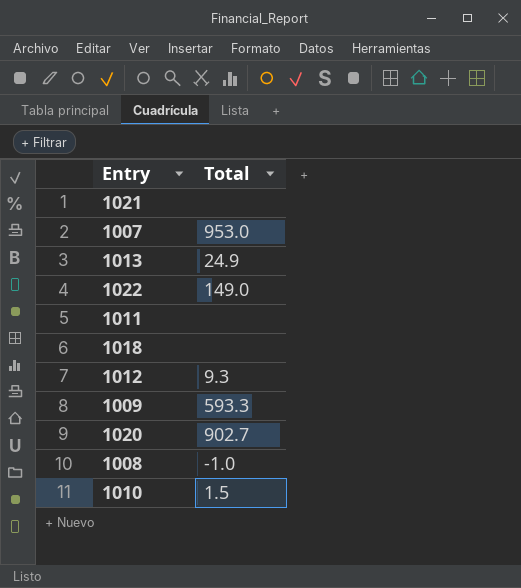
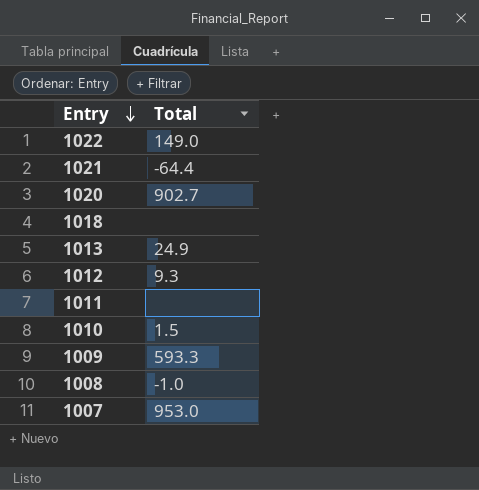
row order: none -> Entry descending
1021 | Total: none -> -64.4

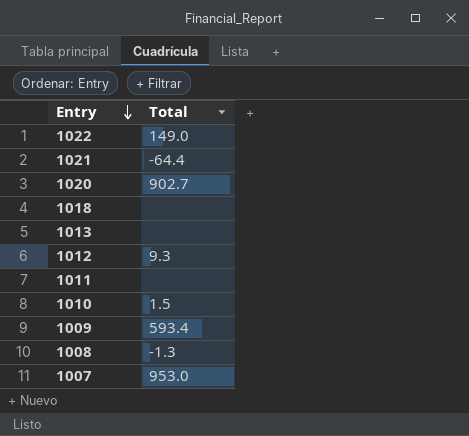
1013 | Total: 24.9 -> none
1009 | Total: 593.3 -> 593.4
1008 | Total: -1.0 -> -1.3

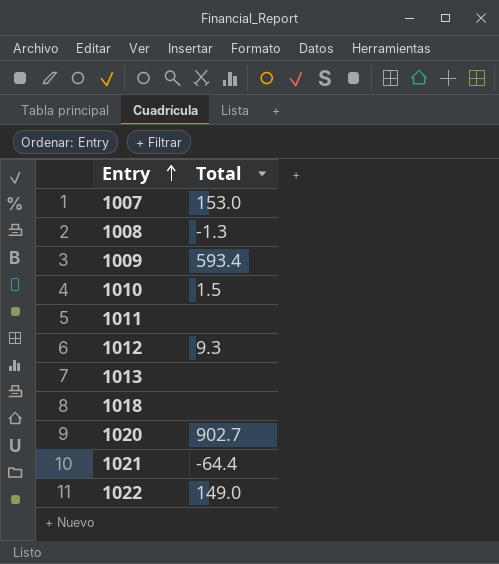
row order: Entry descending -> Entry ascending
1007 | Total: 953.0 -> 153.0

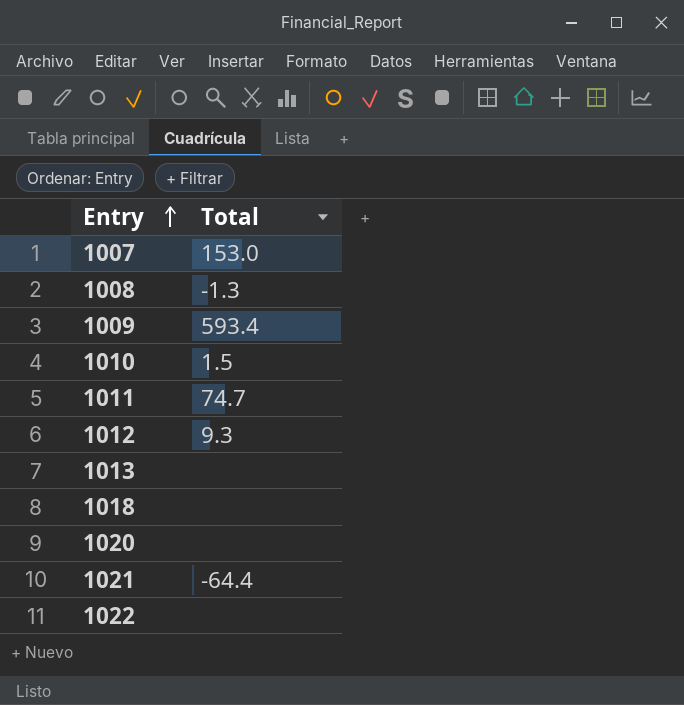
1011 | Total: none -> 74.7
1020 | Total: 902.7 -> none
1022 | Total: 149.0 -> none

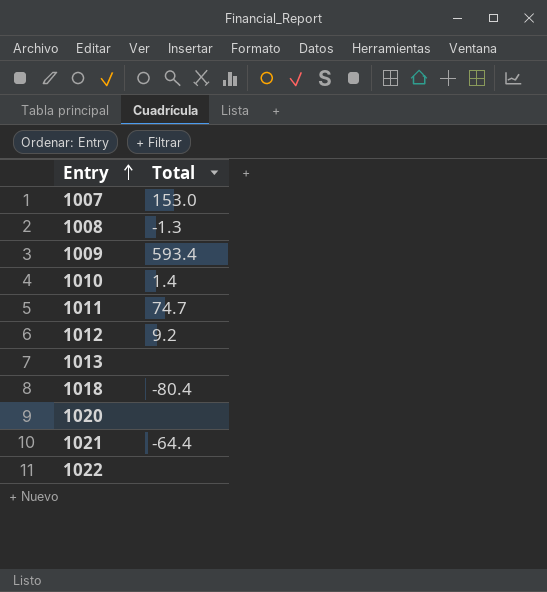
1010 | Total: 1.5 -> 1.4
1012 | Total: 9.3 -> 9.2
1018 | Total: none -> -80.4

